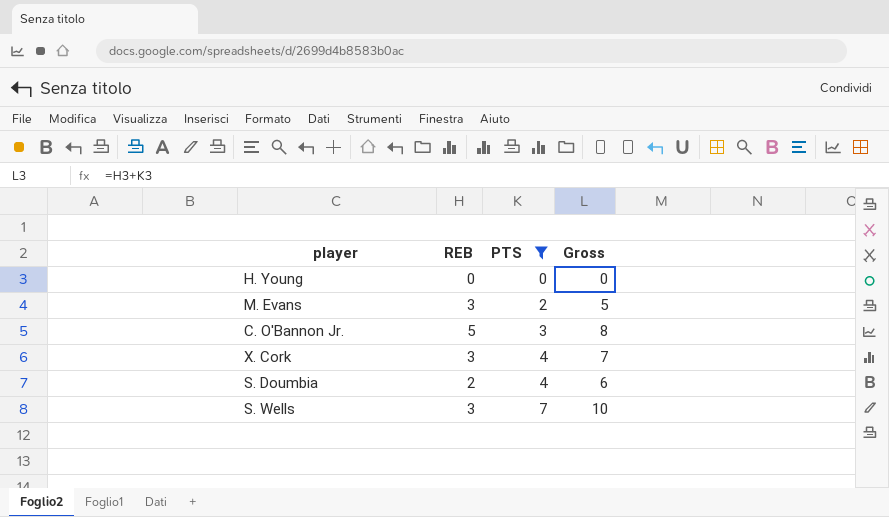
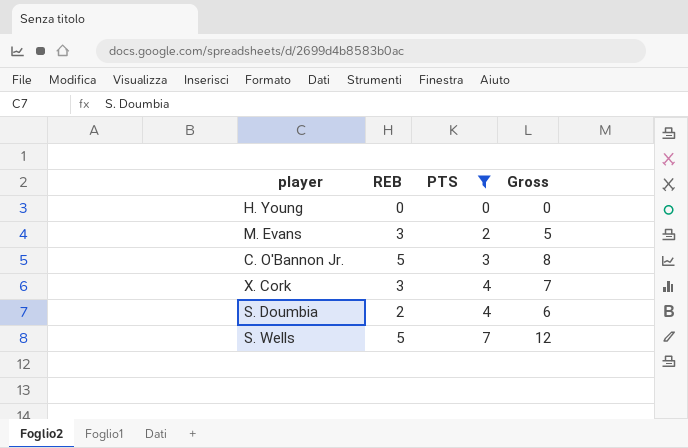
S. Wells | REB: 3 -> 5
S. Wells | Gross: 10 -> 12

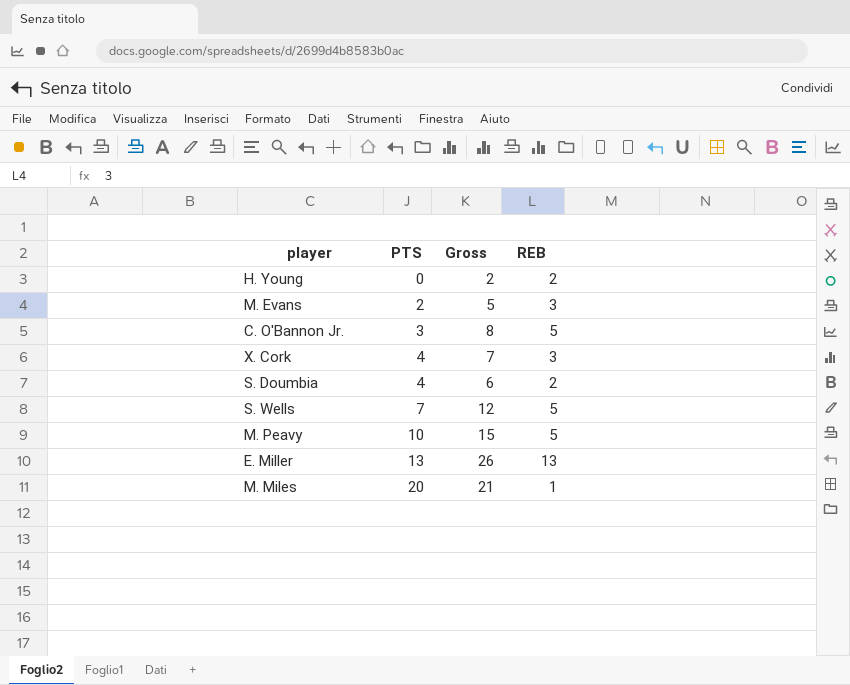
filter: PTS <= 7 -> none
column REB | position: 2 -> 4
H. Young | Gross: 0 -> 2
H. Young | REB: 0 -> 2

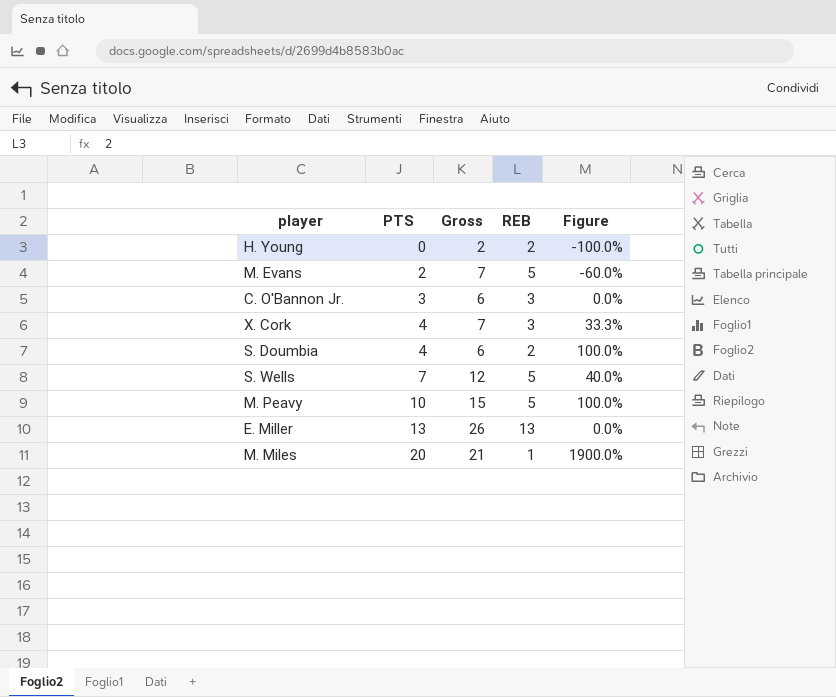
column Figure | formula: none -> ([PTS] - [REB]) / [REB]
M. Evans | Gross: 5 -> 7
M. Evans | REB: 3 -> 5
C. O'Bannon Jr. | Gross: 8 -> 6
C. O'Bannon Jr. | REB: 5 -> 3

